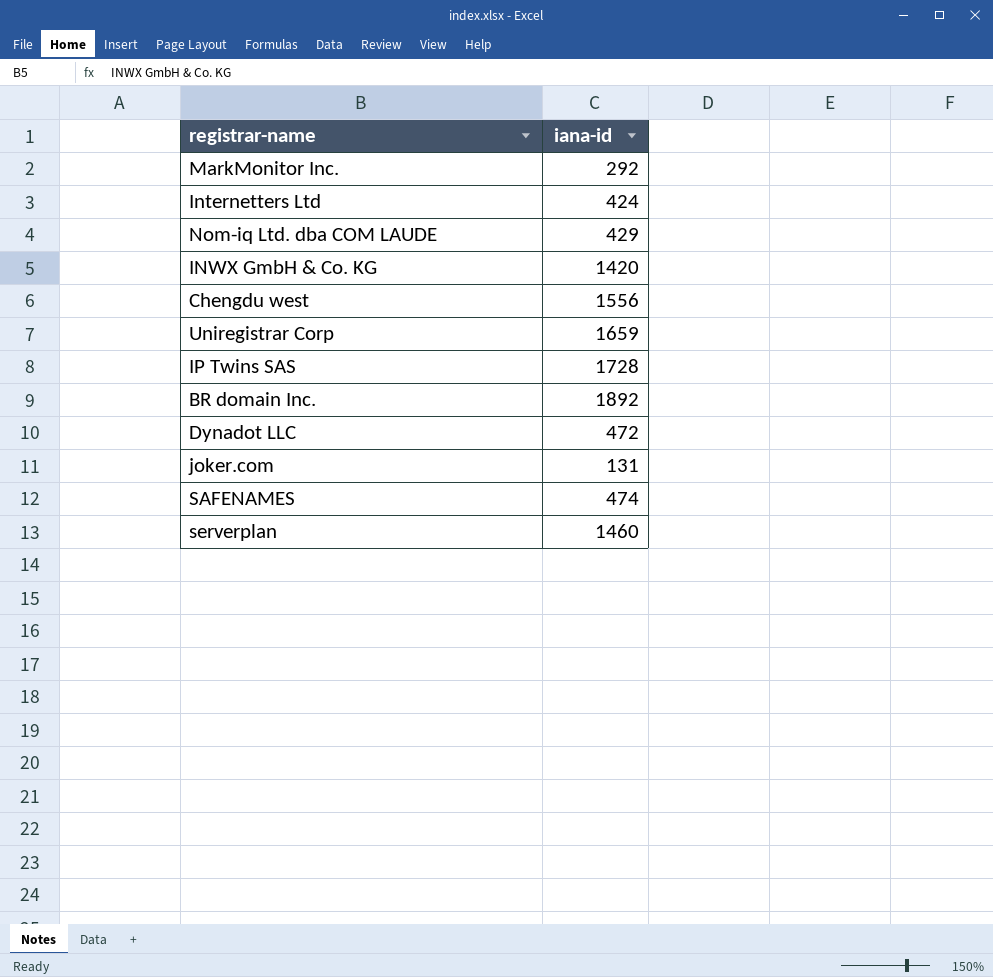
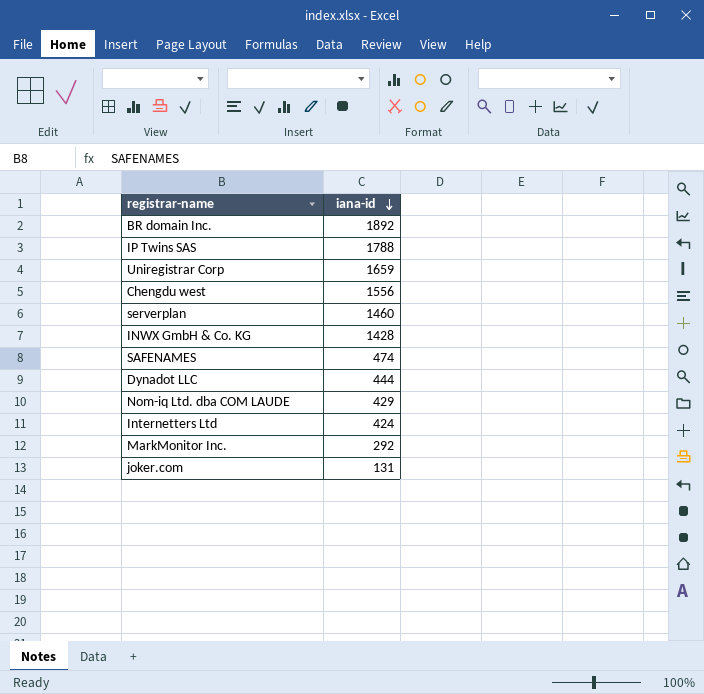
row order: none -> iana-id descending
IP Twins SAS | iana-id: 1728 -> 1788
INWX GmbH & Co. KG | iana-id: 1420 -> 1428
Dynadot LLC | iana-id: 472 -> 444

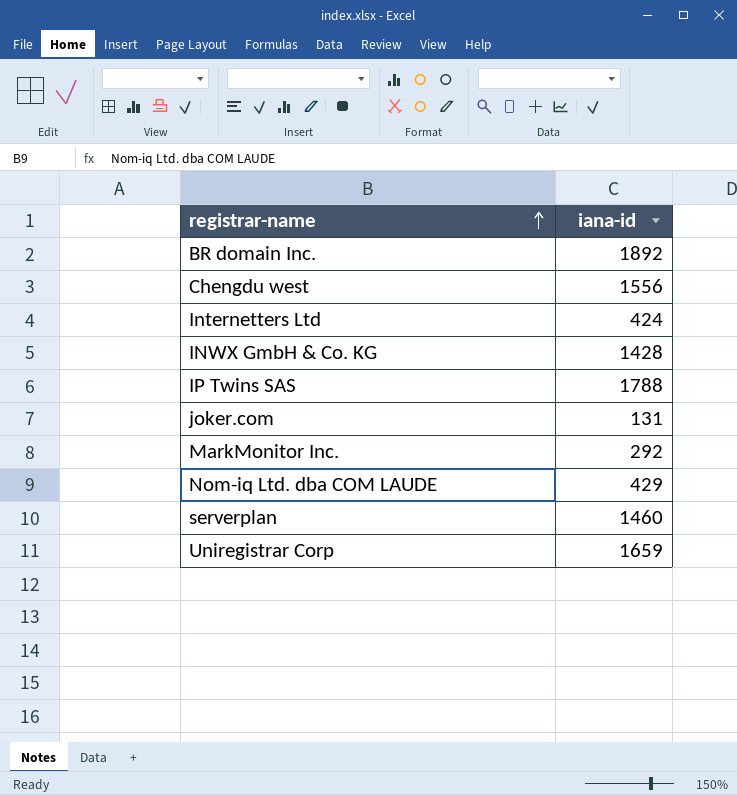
row order: iana-id descending -> registrar-name ascending
row SAFENAMES: 474 -> none
row Dynadot LLC: 444 -> none

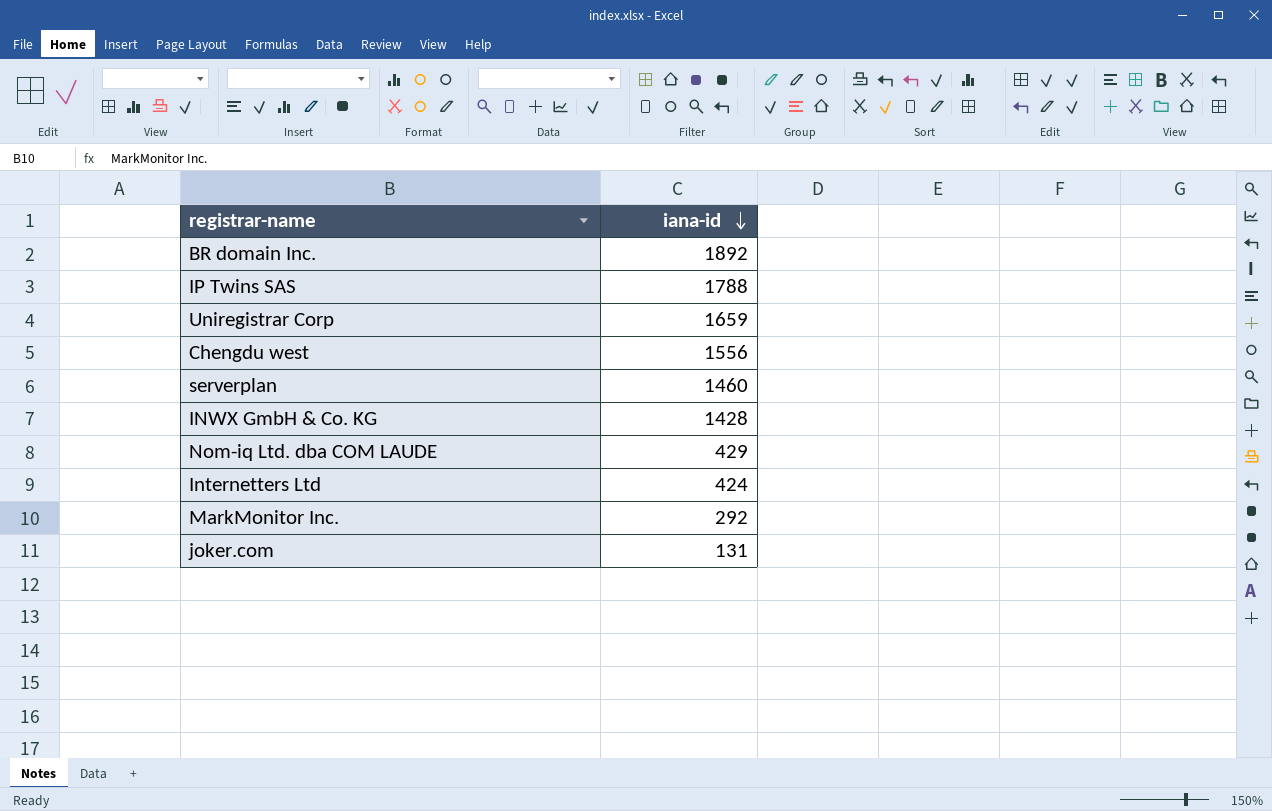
row order: registrar-name ascending -> iana-id descending

